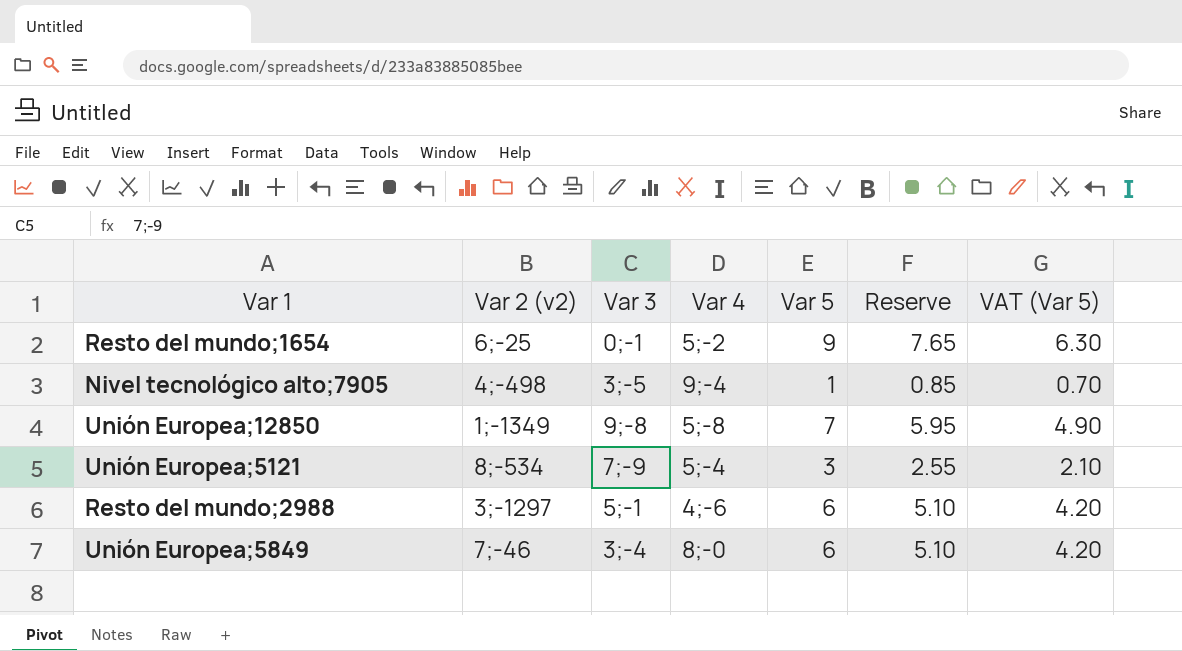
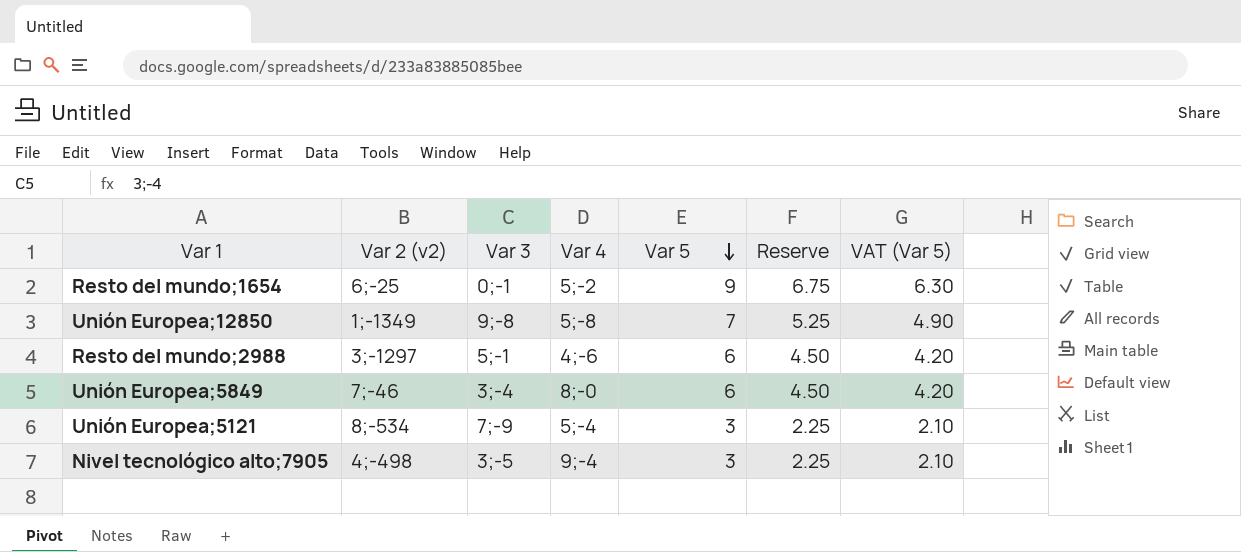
row order: none -> Var 5 descending
column Reserve | formula: [Var 5] * 0.85 -> [Var 5] * 0.75
Nivel tecnológico alto;7905 | Var 5: 1 -> 3
Nivel tecnológico alto;7905 | VAT (Var 5): 0.70 -> 2.10

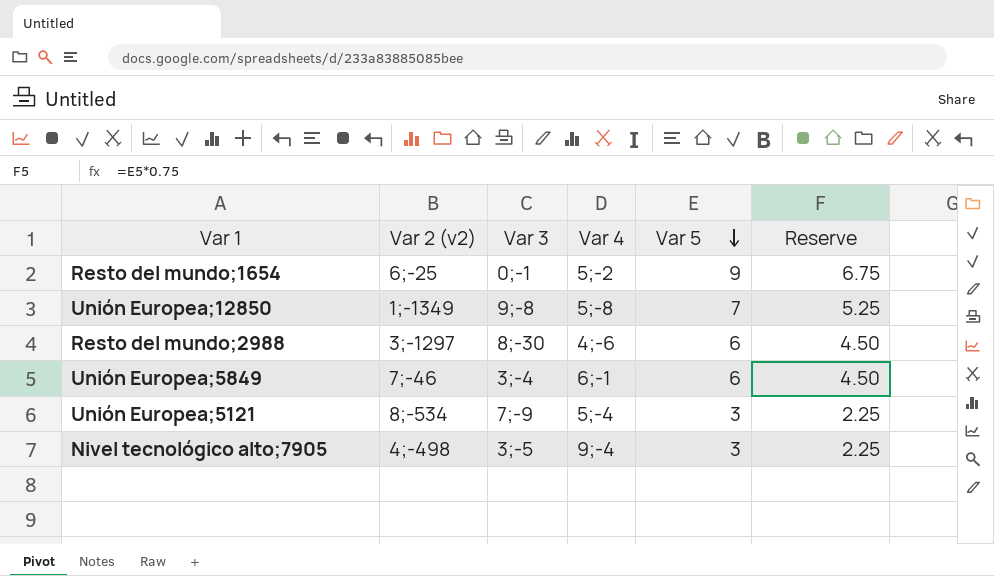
column VAT (Var 5) | formula: [Var 5] * 0.7 -> none
Resto del mundo;2988 | Var 3: 5;-1 -> 8;-30
Unión Europea;5849 | Var 4: 8;-0 -> 6;-1

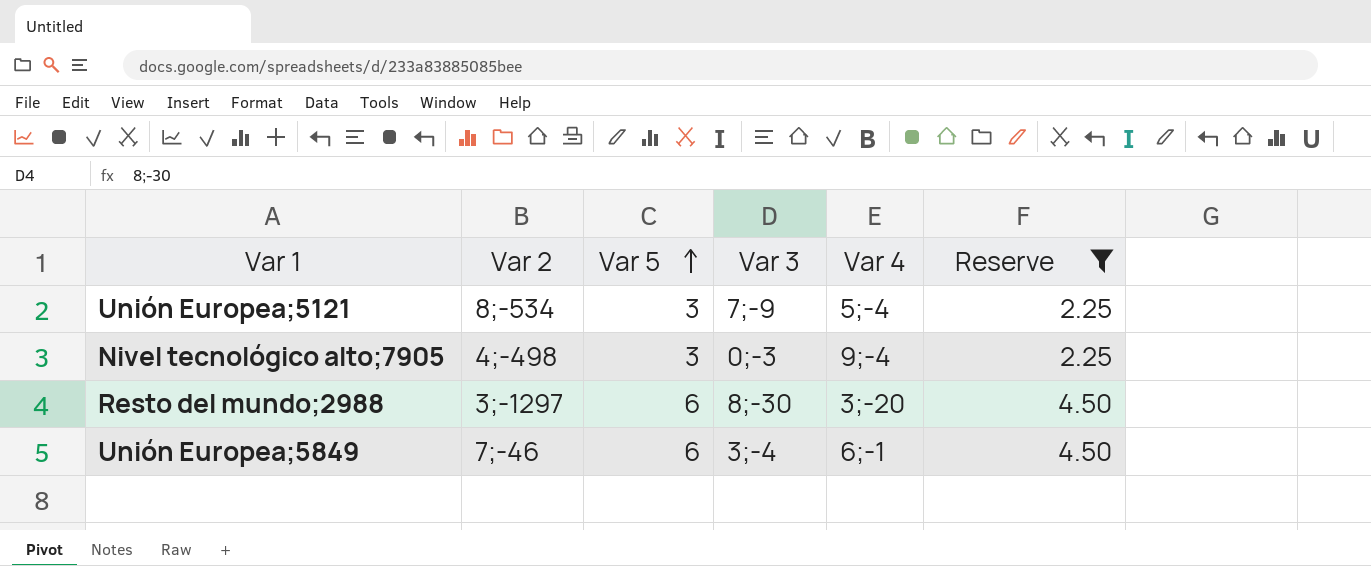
filter: none -> Reserve <= 4.50
row order: Var 5 descending -> Var 5 ascending
column name: Var 2 (v2) -> Var 2
column Var 5 | position: 5 -> 3
Nivel tecnológico alto;7905 | Var 3: 3;-5 -> 0;-3
Resto del mundo;2988 | Var 4: 4;-6 -> 3;-20

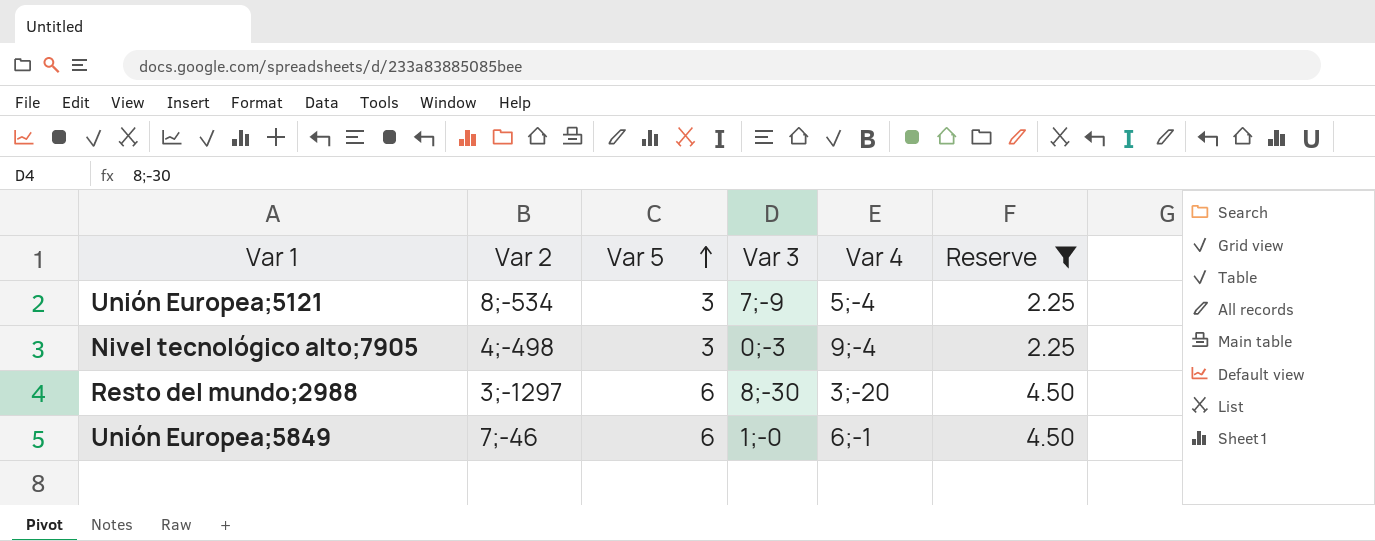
Unión Europea;5849 | Var 3: 3;-4 -> 1;-0

